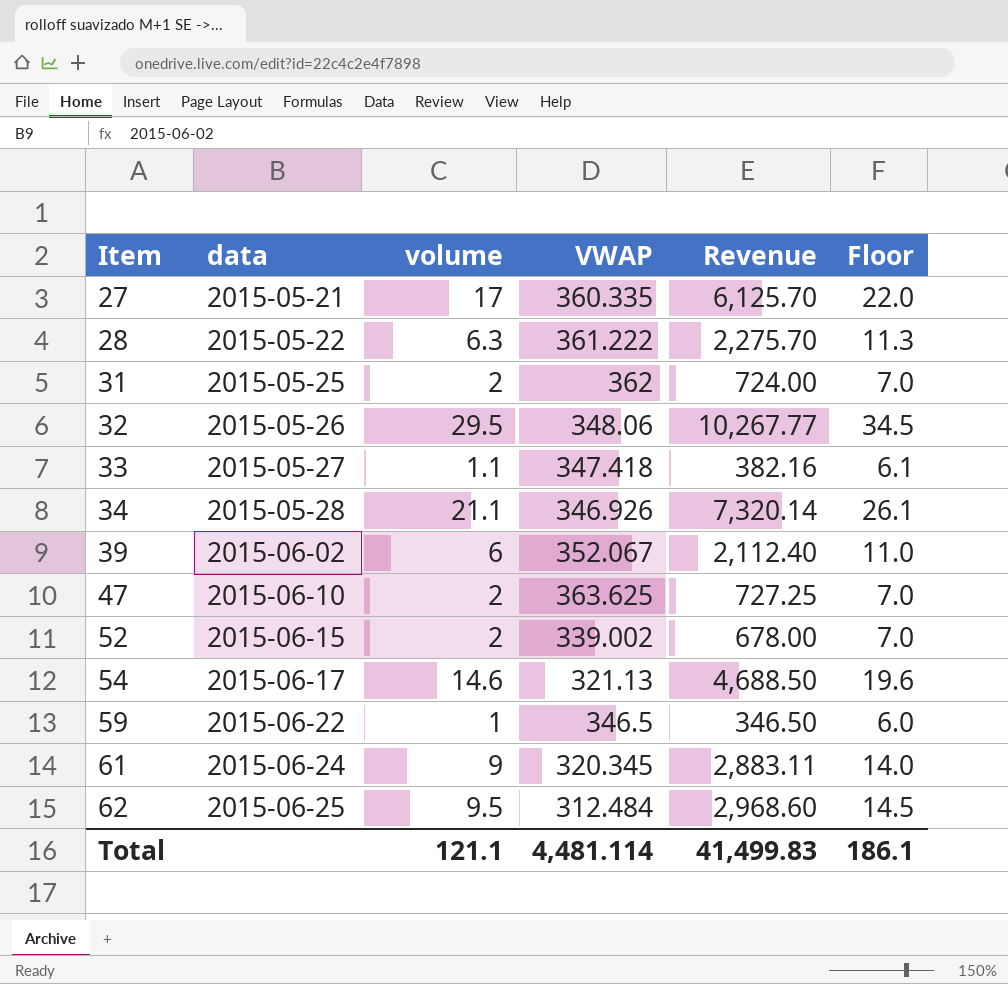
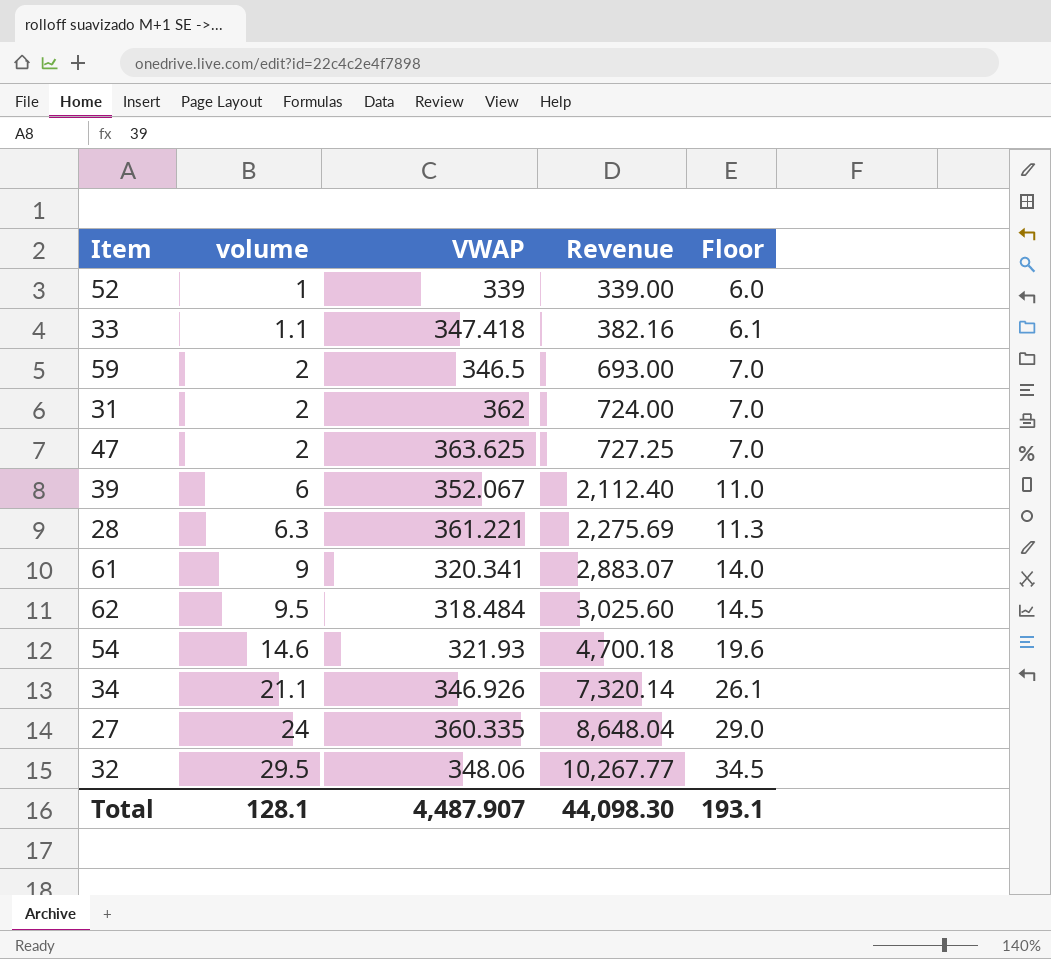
row order: Item ascending -> volume ascending
column data | position: 2 -> none
52 | volume: 2 -> 1
52 | VWAP: 339.002 -> 339
52 | Revenue: 678.00 -> 339.00
52 | Floor: 7.0 -> 6.0
59 | volume: 1 -> 2
59 | Revenue: 346.50 -> 693.00
59 | Floor: 6.0 -> 7.0
28 | VWAP: 361.222 -> 361.221
28 | Revenue: 2,275.70 -> 2,275.69
61 | VWAP: 320.345 -> 320.341
61 | Revenue: 2,883.11 -> 2,883.07
62 | VWAP: 312.484 -> 318.484
62 | Revenue: 2,968.60 -> 3,025.60
54 | VWAP: 321.13 -> 321.93
54 | Revenue: 4,688.50 -> 4,700.18
27 | volume: 17 -> 24
27 | Revenue: 6,125.70 -> 8,648.04
27 | Floor: 22.0 -> 29.0
Total | volume: 121.1 -> 128.1
Total | VWAP: 4,481.114 -> 4,487.907
Total | Revenue: 41,499.83 -> 44,098.30
Total | Floor: 186.1 -> 193.1

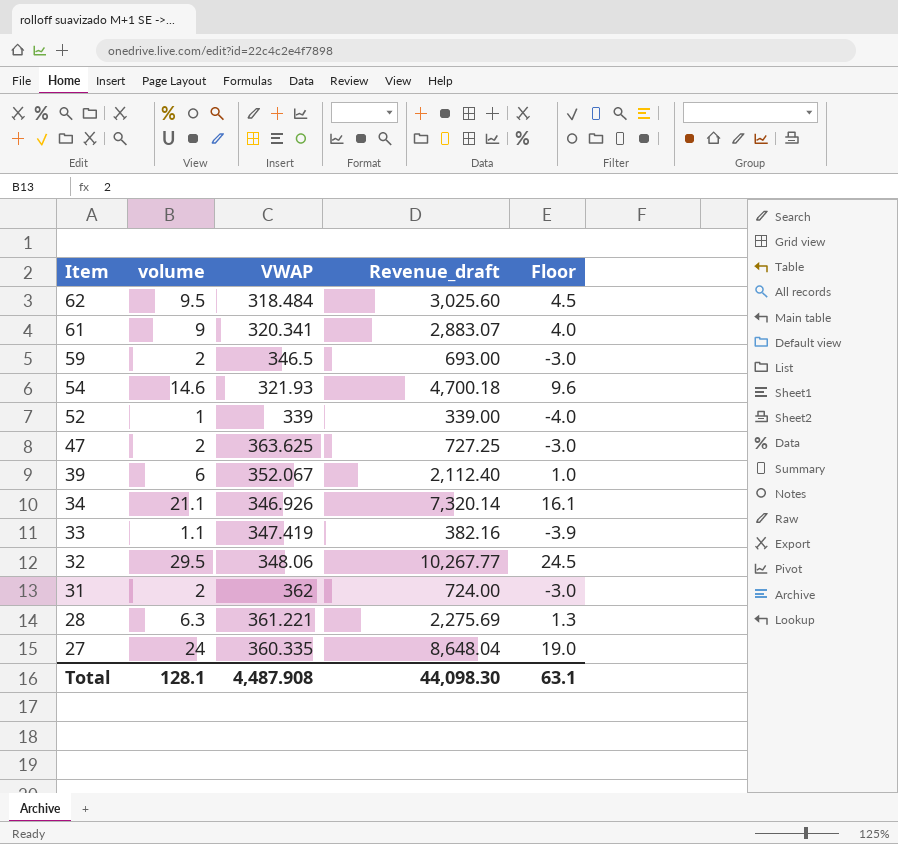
row order: volume ascending -> Item descending
column name: Revenue -> Revenue_draft
column Floor | formula: [volume] + 5 -> [volume] - 5
33 | VWAP: 347.418 -> 347.419
Total | VWAP: 4,487.907 -> 4,487.908
Total | Floor: 193.1 -> 63.1

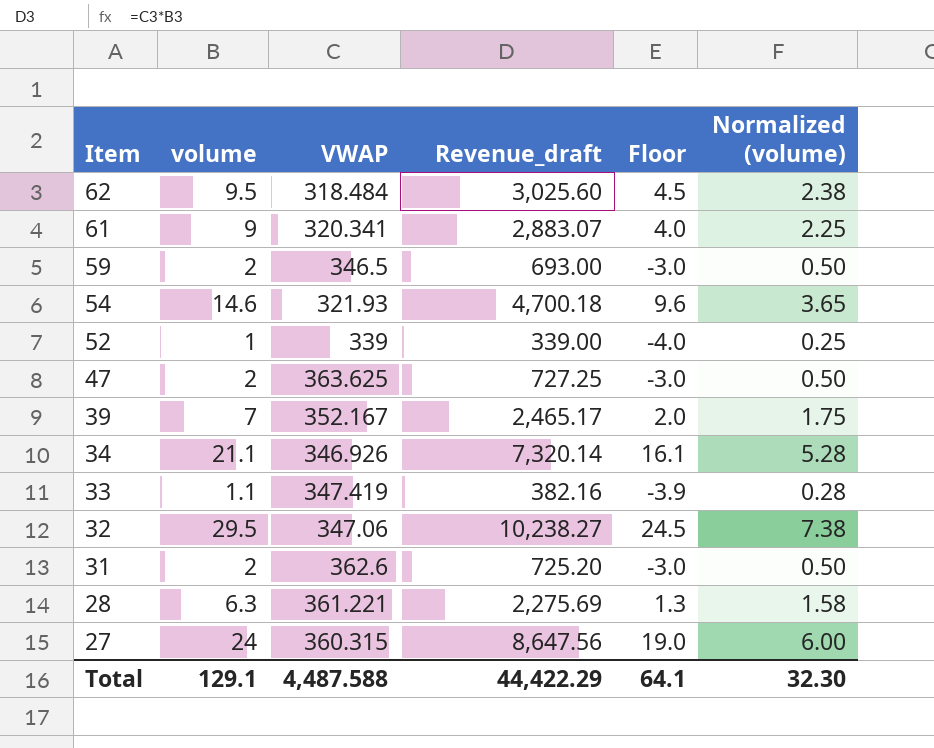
column Normalized (volume) | formula: none -> [volume] * 0.25
39 | volume: 6 -> 7
39 | VWAP: 352.067 -> 352.167
39 | Revenue_draft: 2,112.40 -> 2,465.17
39 | Floor: 1.0 -> 2.0
32 | VWAP: 348.06 -> 347.06
32 | Revenue_draft: 10,267.77 -> 10,238.27
31 | VWAP: 362 -> 362.6
31 | Revenue_draft: 724.00 -> 725.20
27 | VWAP: 360.335 -> 360.315
27 | Revenue_draft: 8,648.04 -> 8,647.56
Total | volume: 128.1 -> 129.1
Total | VWAP: 4,487.908 -> 4,487.588
Total | Revenue_draft: 44,098.30 -> 44,422.29
Total | Floor: 63.1 -> 64.1

